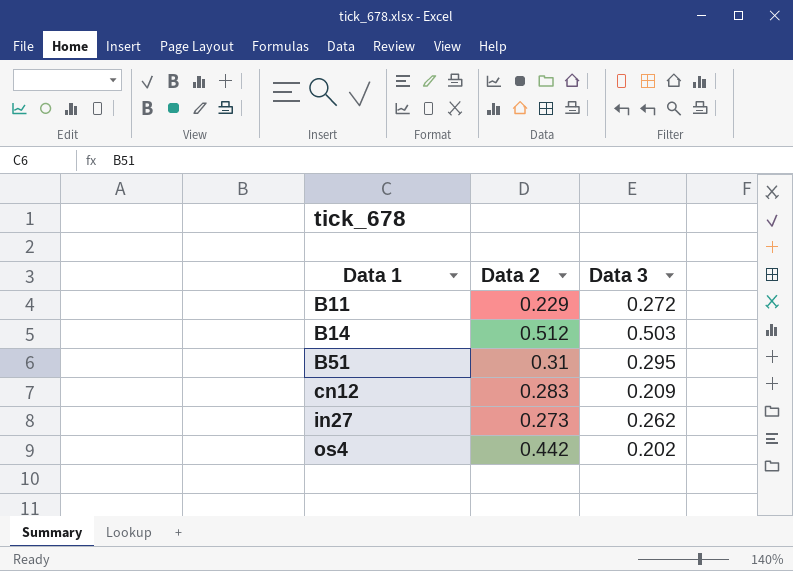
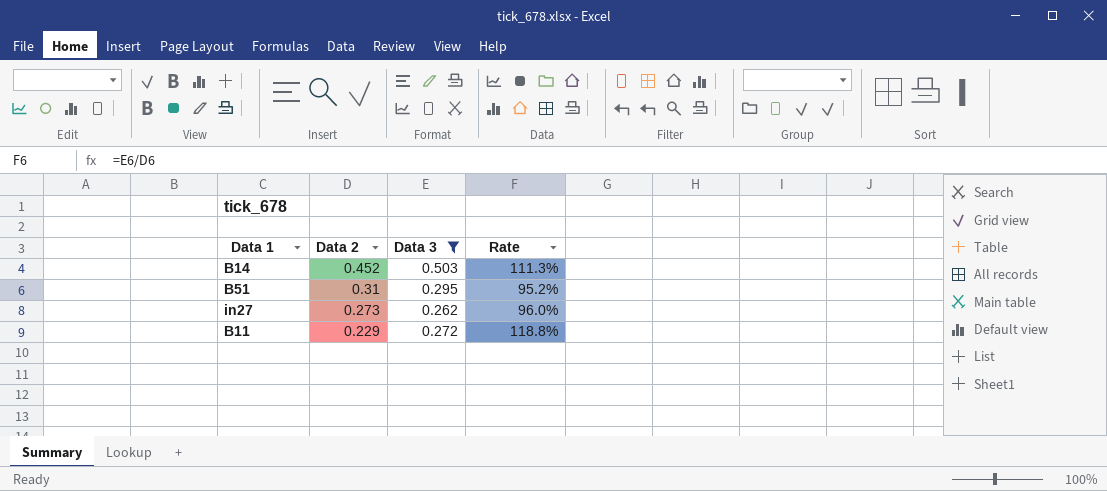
filter: none -> Data 3 >= 0.262
row order: Data 1 ascending -> Data 2 descending
column Rate | formula: none -> [Data 3] / [Data 2]
B14 | Data 2: 0.512 -> 0.452

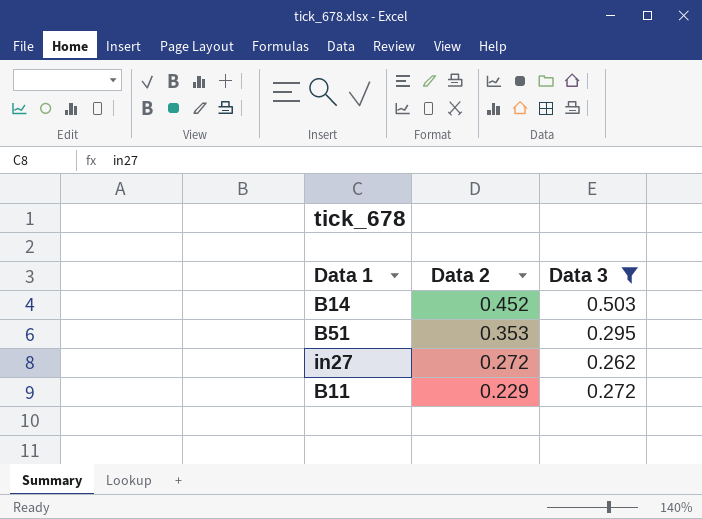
column Rate | formula: [Data 3] / [Data 2] -> none
B51 | Data 2: 0.31 -> 0.353
in27 | Data 2: 0.273 -> 0.272

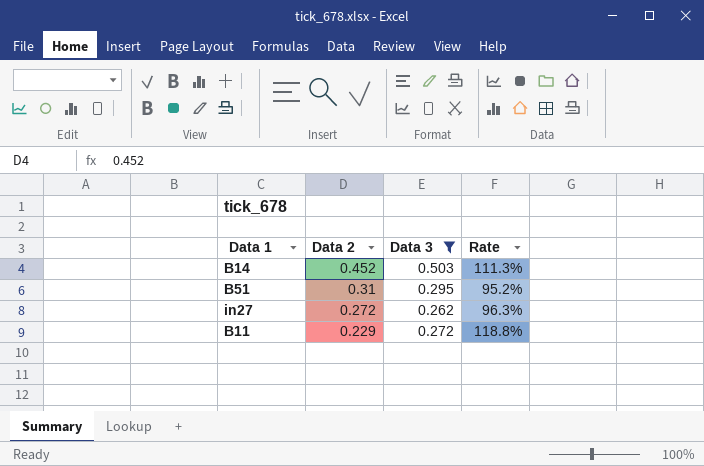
column Rate | formula: none -> [Data 3] / [Data 2]
B51 | Data 2: 0.353 -> 0.31

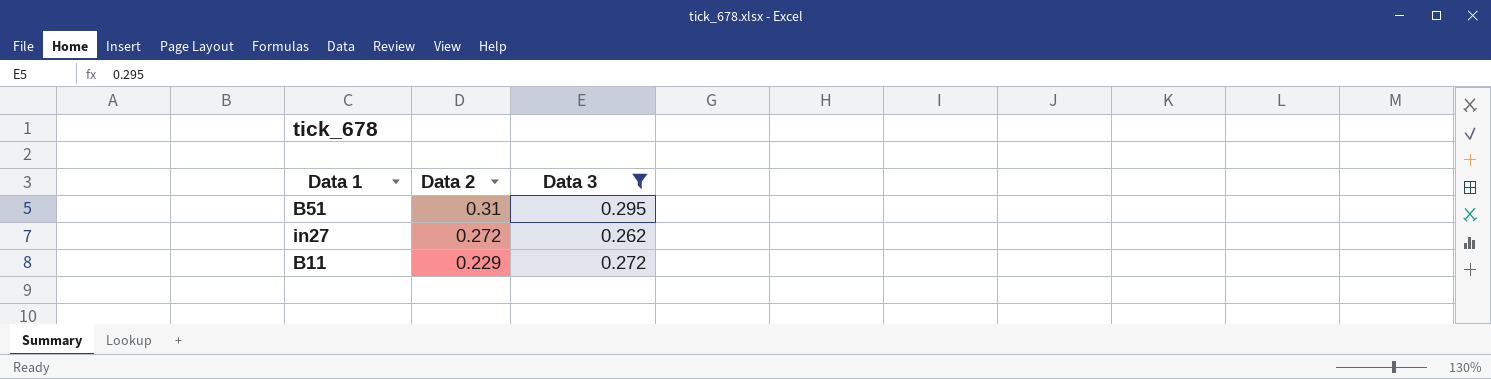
column Rate | formula: [Data 3] / [Data 2] -> none
row B14: 0.452 | 0.503 | 111.3% -> none

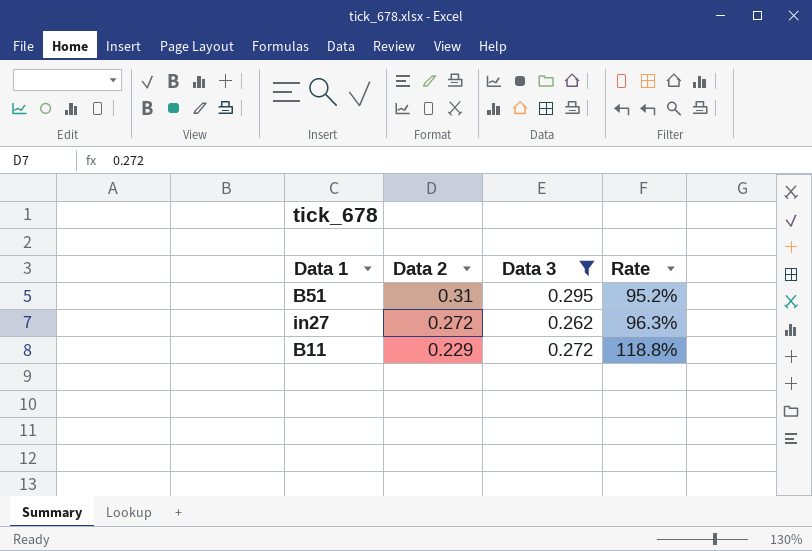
column Rate | formula: none -> [Data 3] / [Data 2]

